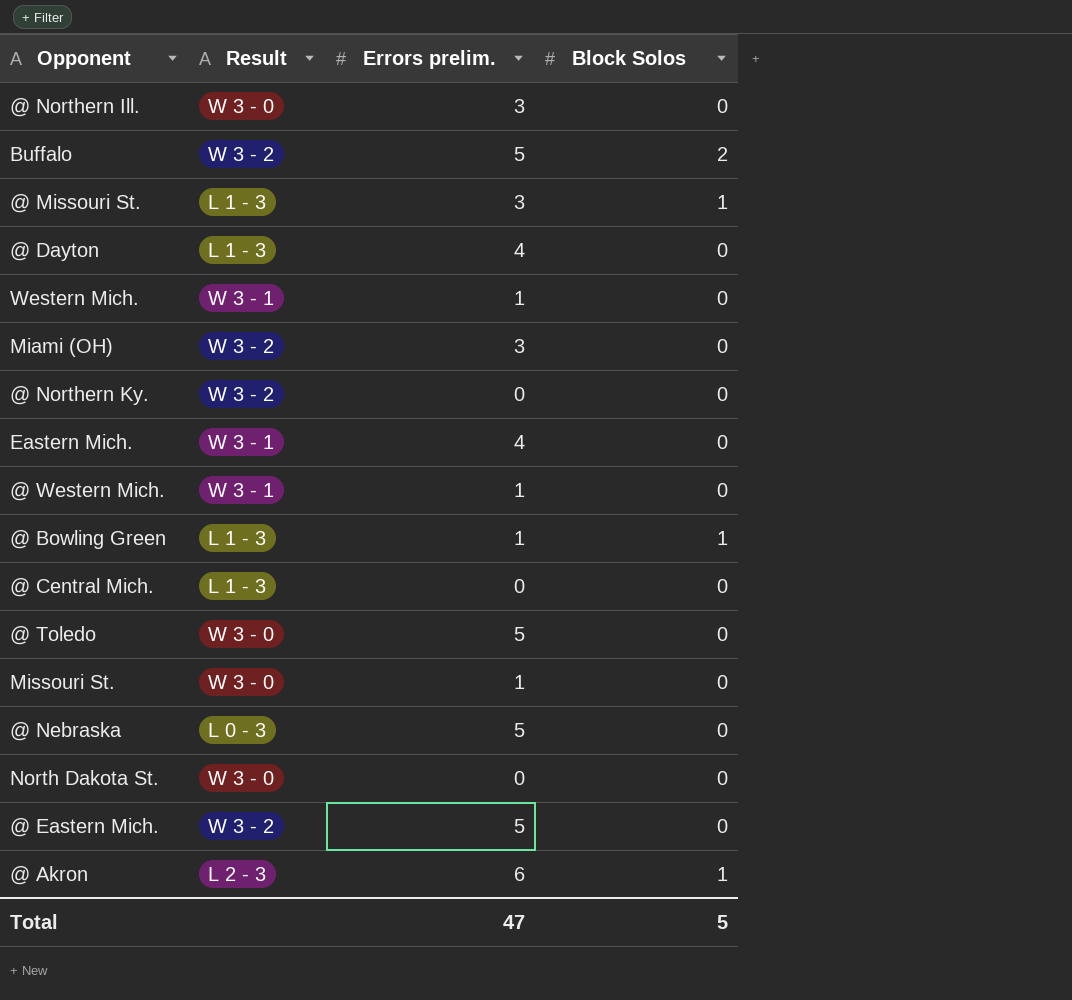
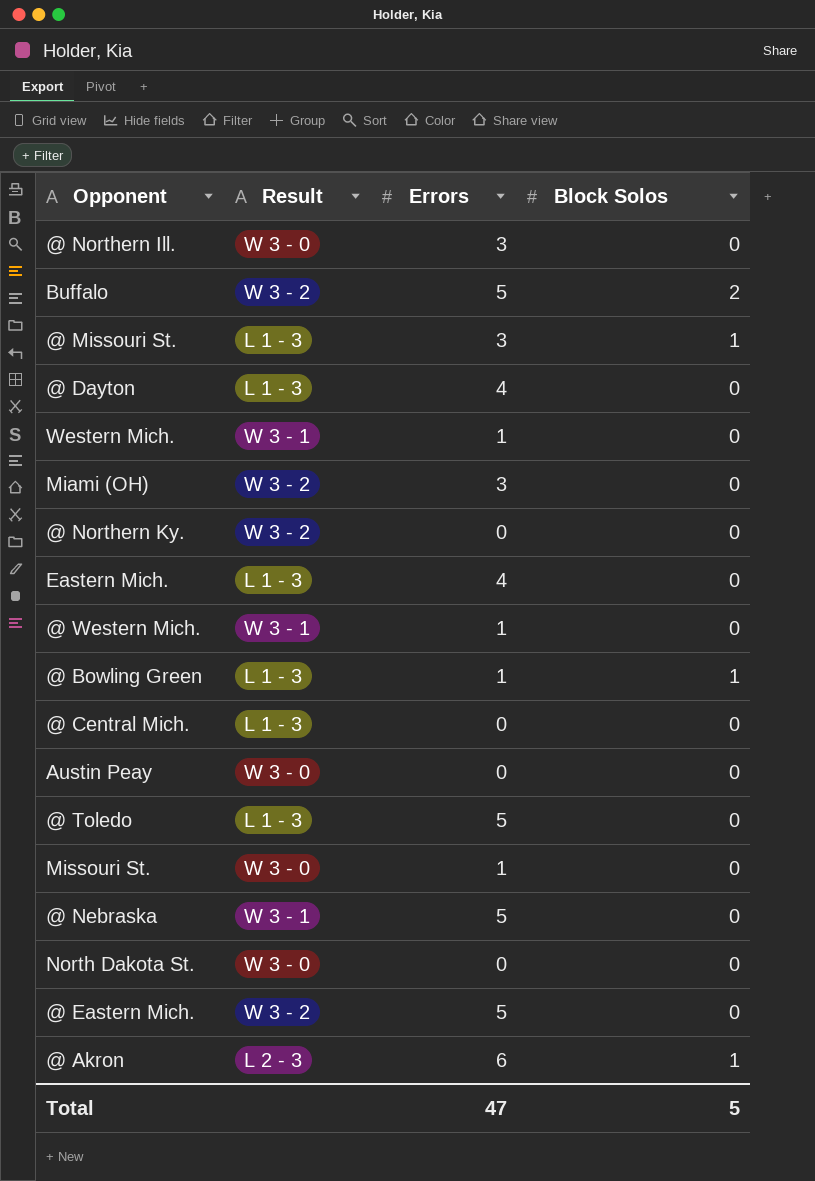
column name: Errors prelim. -> Errors
Eastern Mich. | Result: W 3 - 1 -> L 1 - 3
row Austin Peay: none -> W 3 - 0 | 0 | 0
@ Toledo | Result: W 3 - 0 -> L 1 - 3
@ Nebraska | Result: L 0 - 3 -> W 3 - 1

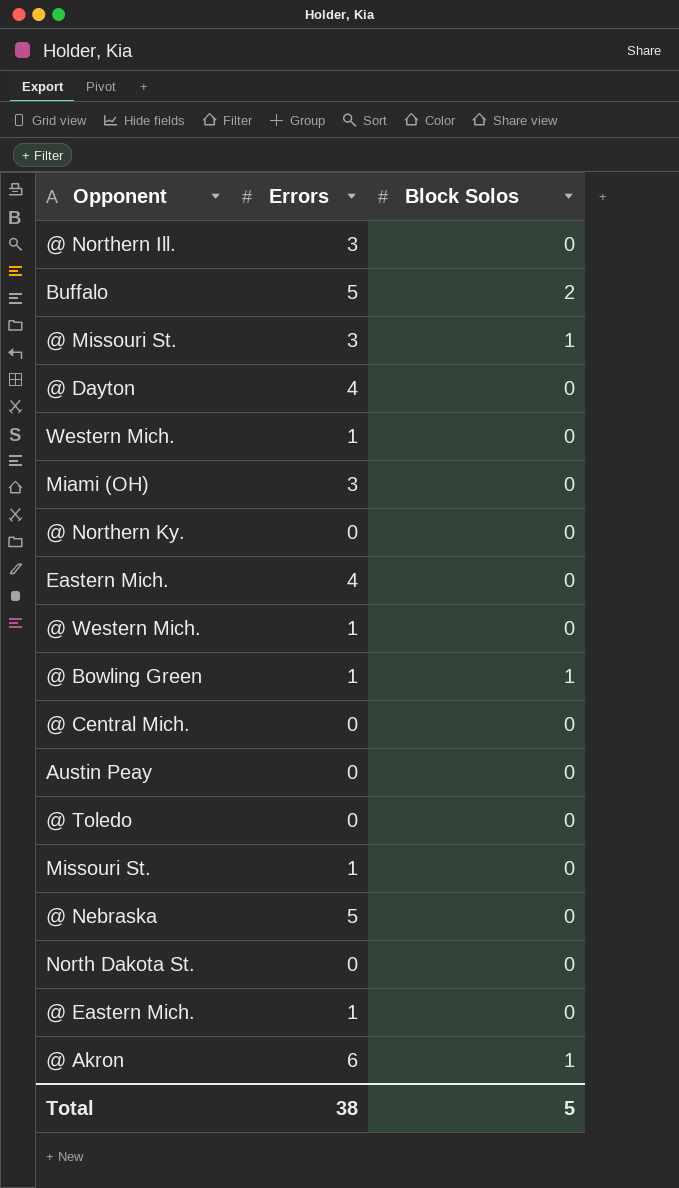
column Result | position: 2 -> none
@ Toledo | Errors: 5 -> 0
@ Eastern Mich. | Errors: 5 -> 1
Total | Errors: 47 -> 38

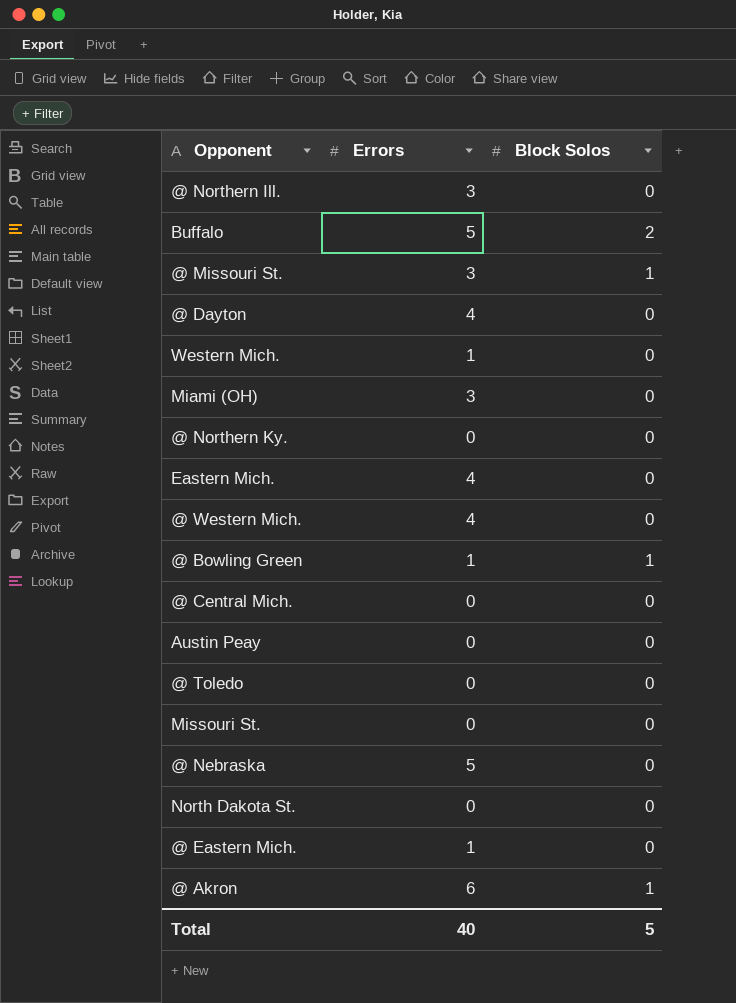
@ Western Mich. | Errors: 1 -> 4
Missouri St. | Errors: 1 -> 0
Total | Errors: 38 -> 40

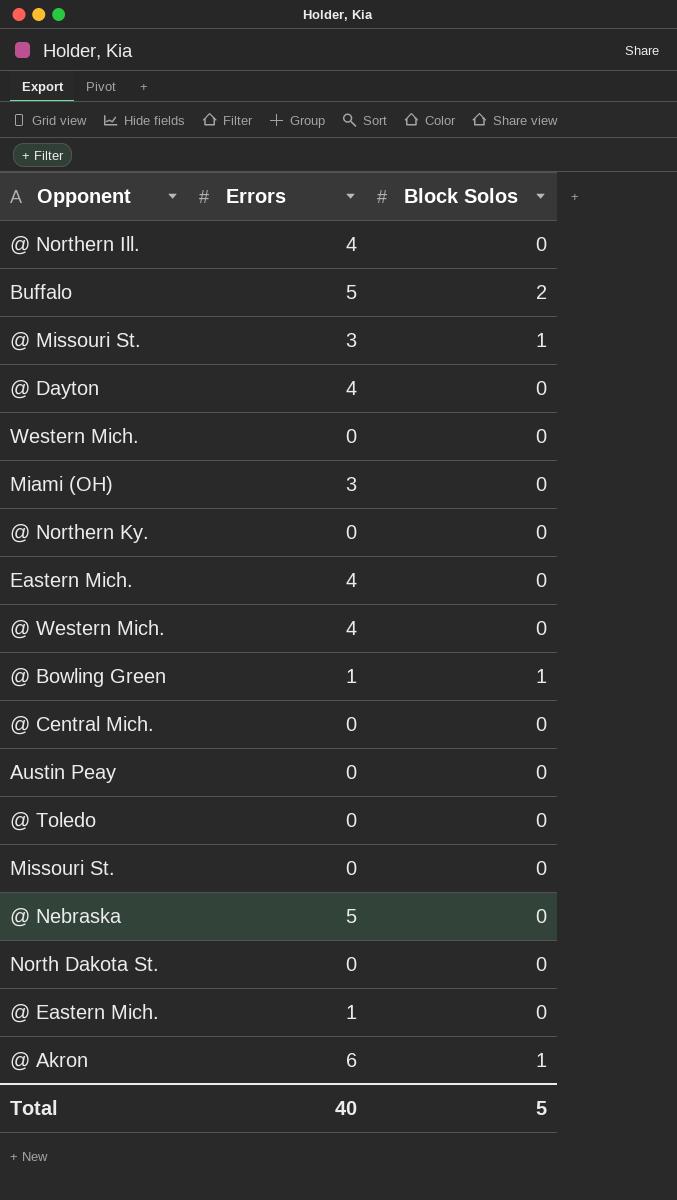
@ Northern Ill. | Errors: 3 -> 4
Western Mich. | Errors: 1 -> 0

